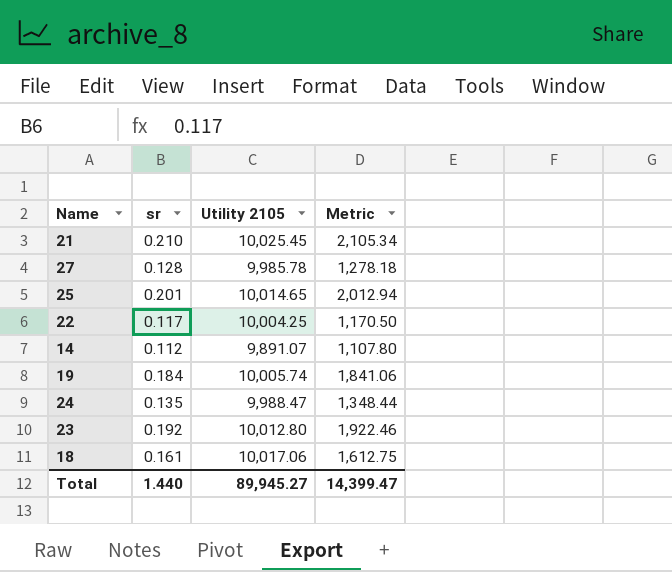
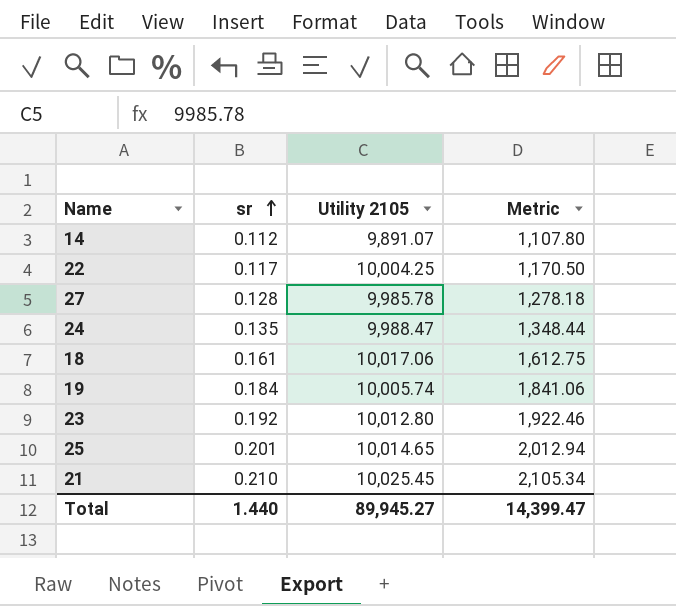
row order: none -> sr ascending

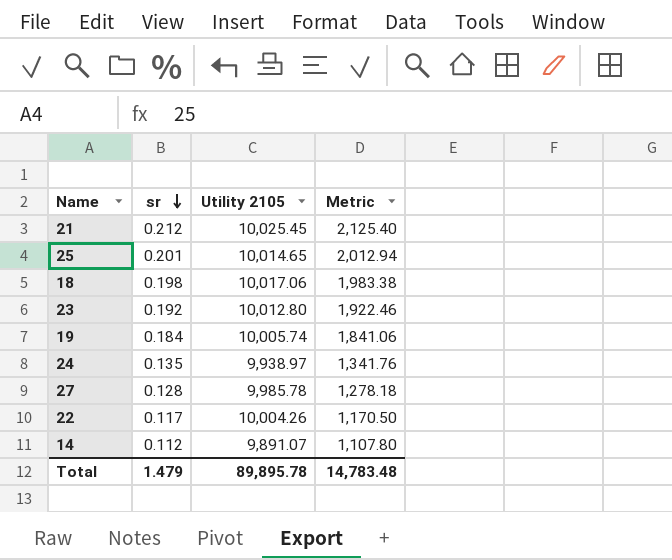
row order: sr ascending -> sr descending
21 | sr: 0.210 -> 0.212
21 | Metric: 2,105.34 -> 2,125.40
18 | sr: 0.161 -> 0.198
18 | Metric: 1,612.75 -> 1,983.38
24 | Utility 2105: 9,988.47 -> 9,938.97
24 | Metric: 1,348.44 -> 1,341.76
22 | Utility 2105: 10,004.25 -> 10,004.26
Total | sr: 1.440 -> 1.479
Total | Utility 2105: 89,945.27 -> 89,895.78
Total | Metric: 14,399.47 -> 14,783.48

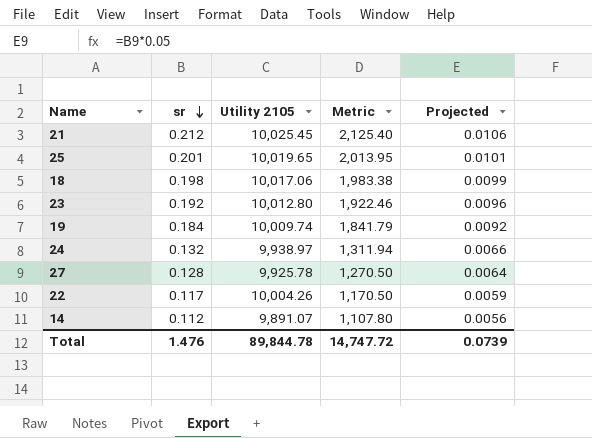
column Projected | formula: none -> [sr] * 0.05
25 | Utility 2105: 10,014.65 -> 10,019.65
25 | Metric: 2,012.94 -> 2,013.95
19 | Utility 2105: 10,005.74 -> 10,009.74
19 | Metric: 1,841.06 -> 1,841.79
24 | sr: 0.135 -> 0.132
24 | Metric: 1,341.76 -> 1,311.94
27 | Utility 2105: 9,985.78 -> 9,925.78
27 | Metric: 1,278.18 -> 1,270.50
Total | sr: 1.479 -> 1.476
Total | Utility 2105: 89,895.78 -> 89,844.78
Total | Metric: 14,783.48 -> 14,747.72

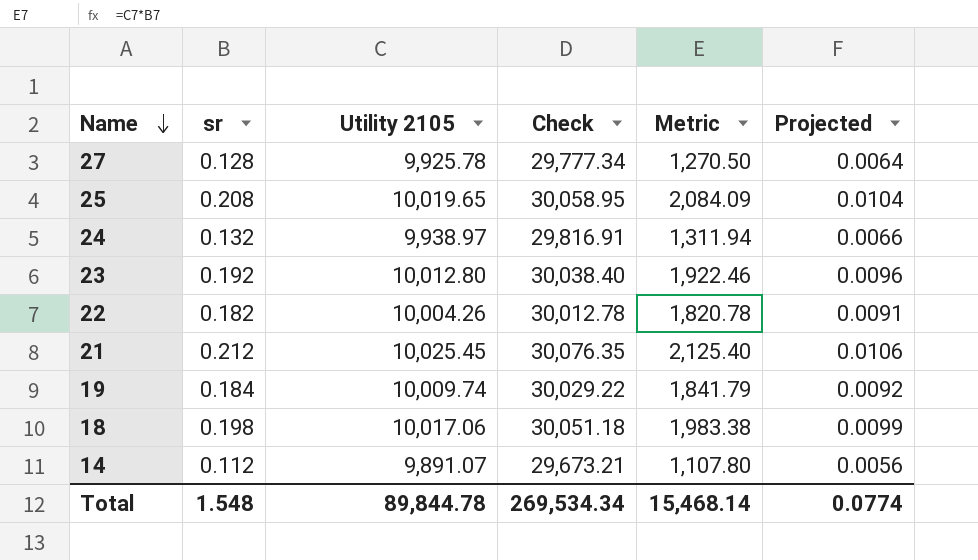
row order: sr descending -> Name descending
column Check | formula: none -> [Utility 2105] * 3
25 | sr: 0.201 -> 0.208
25 | Metric: 2,013.95 -> 2,084.09
25 | Projected: 0.0101 -> 0.0104
22 | sr: 0.117 -> 0.182
22 | Metric: 1,170.50 -> 1,820.78
22 | Projected: 0.0059 -> 0.0091
Total | sr: 1.476 -> 1.548
Total | Metric: 14,747.72 -> 15,468.14
Total | Projected: 0.0739 -> 0.0774

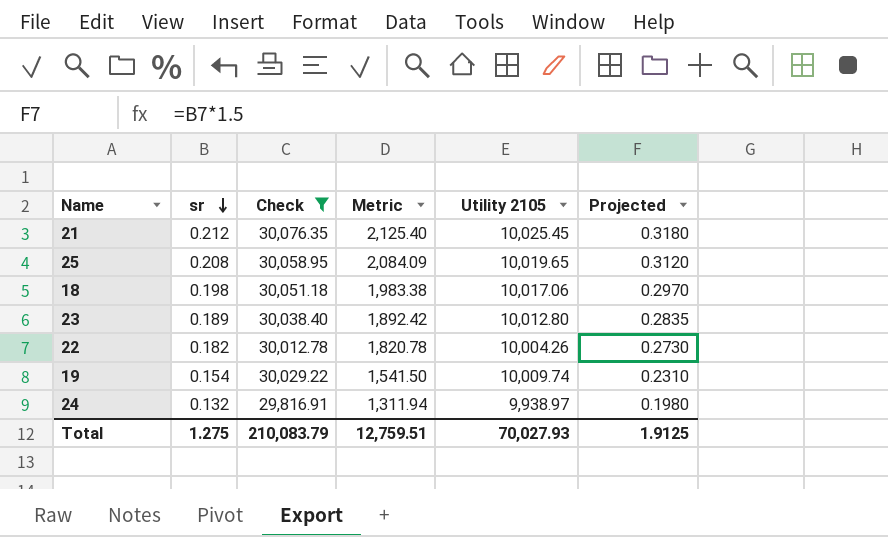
filter: none -> Check >= 29,816.91
row order: Name descending -> sr descending
column Utility 2105 | position: 3 -> 5
column Projected | formula: [sr] * 0.05 -> [sr] * 1.5
23 | sr: 0.192 -> 0.189
23 | Metric: 1,922.46 -> 1,892.42
19 | sr: 0.184 -> 0.154
19 | Metric: 1,841.79 -> 1,541.50
Total | sr: 1.548 -> 1.275
Total | Check: 269,534.34 -> 210,083.79
Total | Metric: 15,468.14 -> 12,759.51
Total | Utility 2105: 89,844.78 -> 70,027.93
Total | Projected: 0.0774 -> 1.9125

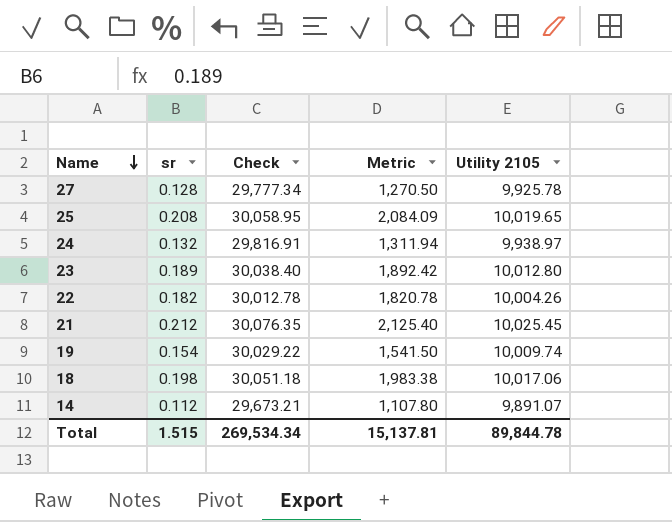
filter: Check >= 29,816.91 -> none
row order: sr descending -> Name descending
column Projected | formula: [sr] * 1.5 -> none
Total | sr: 1.275 -> 1.515
Total | Check: 210,083.79 -> 269,534.34
Total | Metric: 12,759.51 -> 15,137.81
Total | Utility 2105: 70,027.93 -> 89,844.78

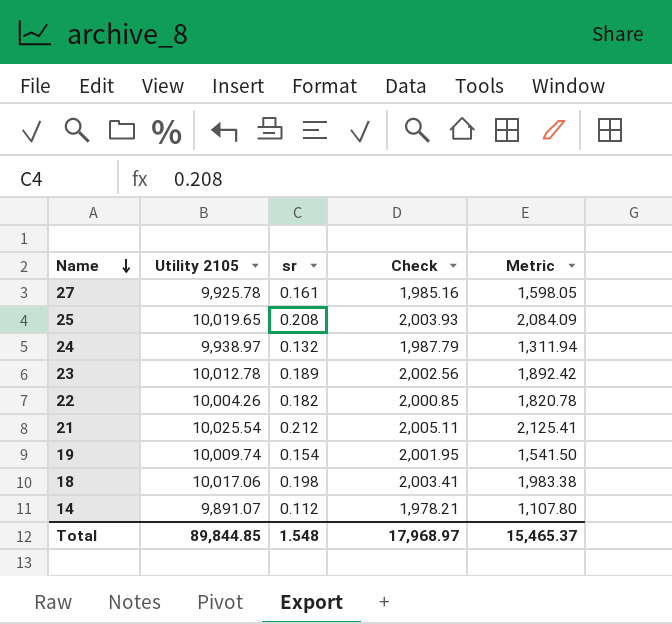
column Utility 2105 | position: 5 -> 2
column Check | formula: [Utility 2105] * 3 -> [Utility 2105] * 0.2
27 | sr: 0.128 -> 0.161
27 | Metric: 1,270.50 -> 1,598.05
23 | Utility 2105: 10,012.80 -> 10,012.78
21 | Utility 2105: 10,025.45 -> 10,025.54
21 | Metric: 2,125.40 -> 2,125.41
Total | Utility 2105: 89,844.78 -> 89,844.85
Total | sr: 1.515 -> 1.548
Total | Check: 269,534.34 -> 17,968.97
Total | Metric: 15,137.81 -> 15,465.37

